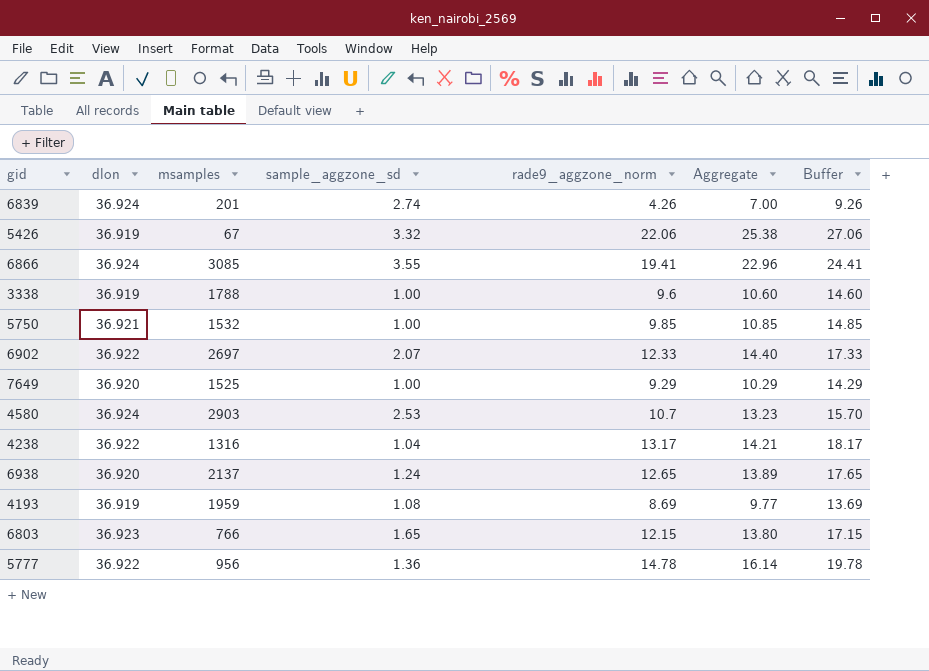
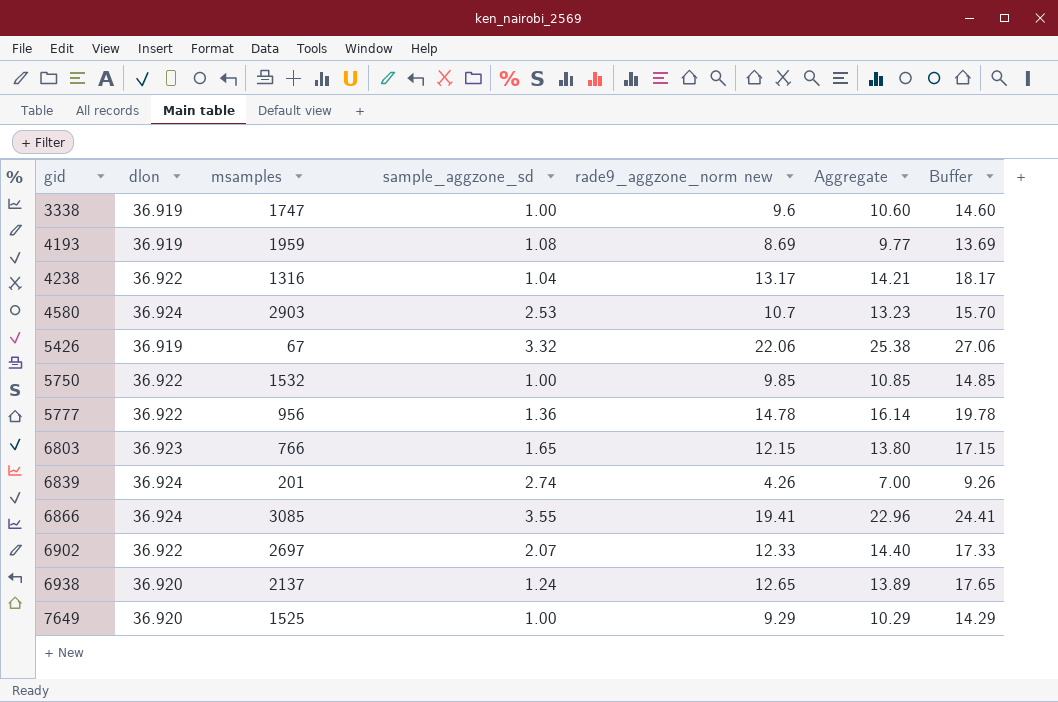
row order: none -> gid ascending
column name: rade9_aggzone_norm -> rade9_aggzone_norm new
3338 | msamples: 1788 -> 1747
5750 | dlon: 36.921 -> 36.922

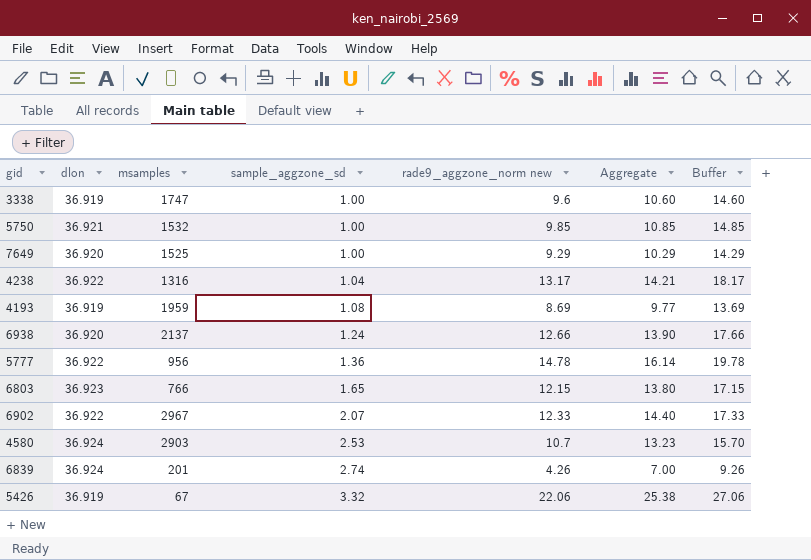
row order: gid ascending -> sample_aggzone_sd ascending
row 6866: 36.924 | 3085 | 3.55 | 19.41 | 22.96 | 24.41 -> none
5750 | dlon: 36.922 -> 36.921
6938 | rade9_aggzone_norm new: 12.65 -> 12.66
6938 | Aggregate: 13.89 -> 13.90
6938 | Buffer: 17.65 -> 17.66
6902 | msamples: 2697 -> 2967

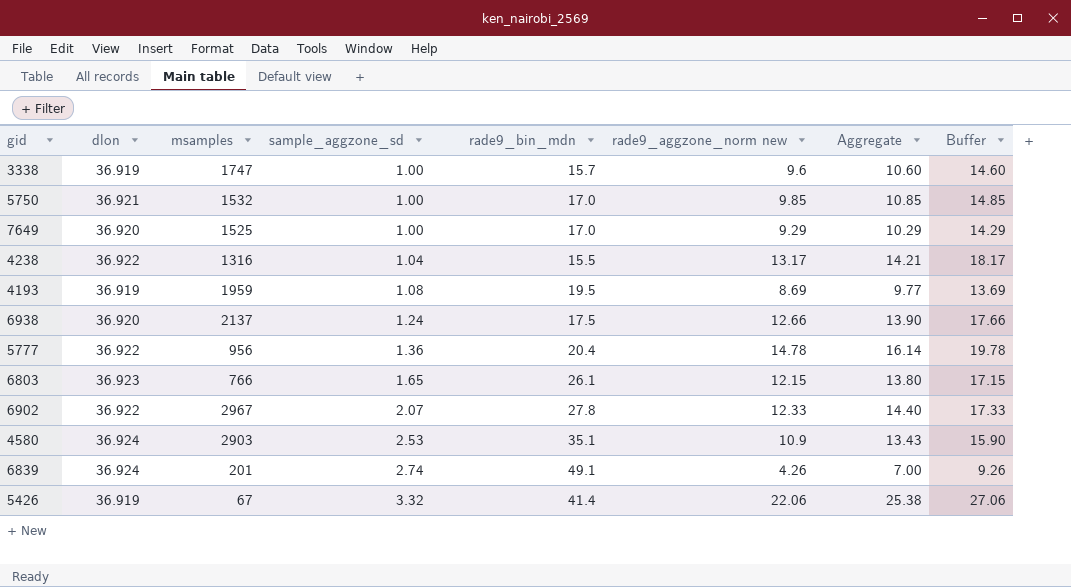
column rade9_bin_mdn | position: none -> 5
4580 | rade9_aggzone_norm new: 10.7 -> 10.9
4580 | Aggregate: 13.23 -> 13.43
4580 | Buffer: 15.70 -> 15.90

